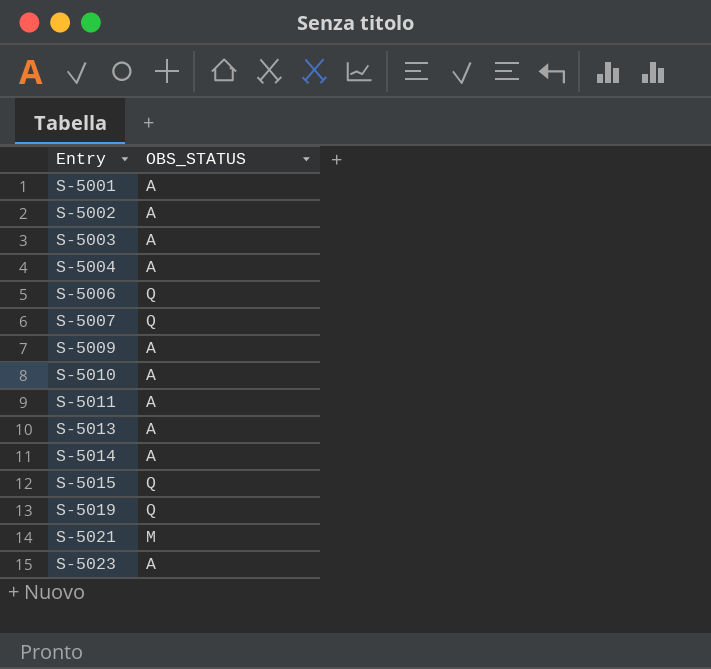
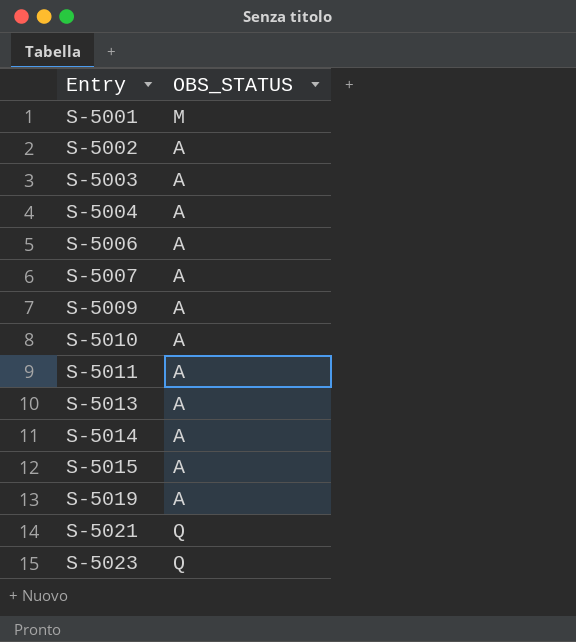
S-5001 | OBS_STATUS: A -> M
S-5006 | OBS_STATUS: Q -> A
S-5007 | OBS_STATUS: Q -> A
S-5015 | OBS_STATUS: Q -> A
S-5019 | OBS_STATUS: Q -> A
S-5021 | OBS_STATUS: M -> Q
S-5023 | OBS_STATUS: A -> Q

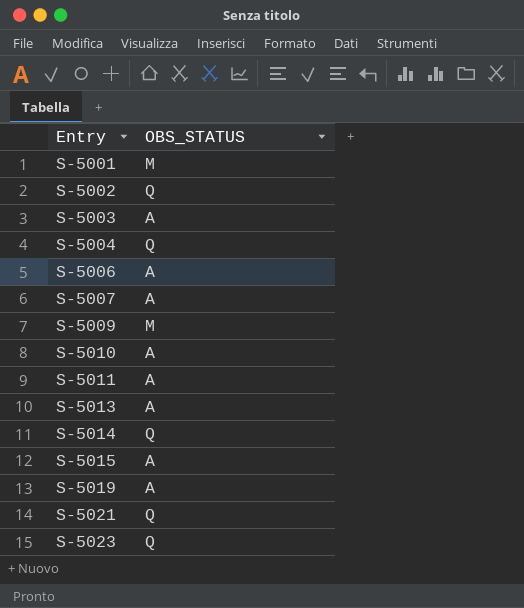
S-5002 | OBS_STATUS: A -> Q
S-5004 | OBS_STATUS: A -> Q
S-5009 | OBS_STATUS: A -> M
S-5014 | OBS_STATUS: A -> Q

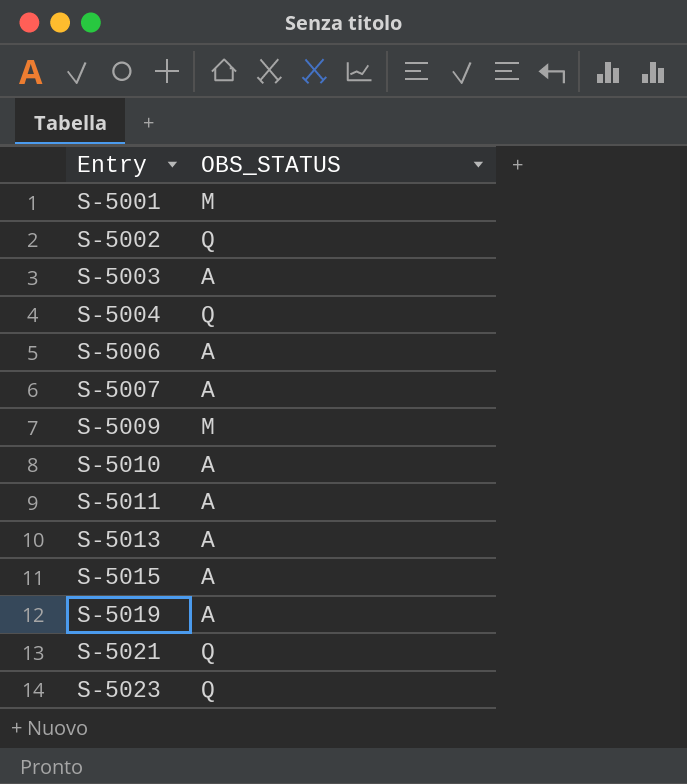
row S-5014: Q -> none

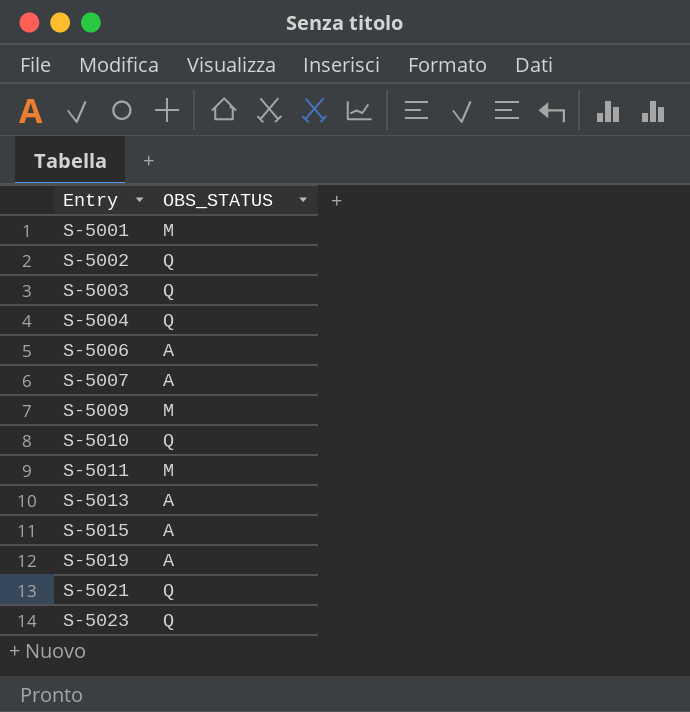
S-5003 | OBS_STATUS: A -> Q
S-5010 | OBS_STATUS: A -> Q
S-5011 | OBS_STATUS: A -> M

